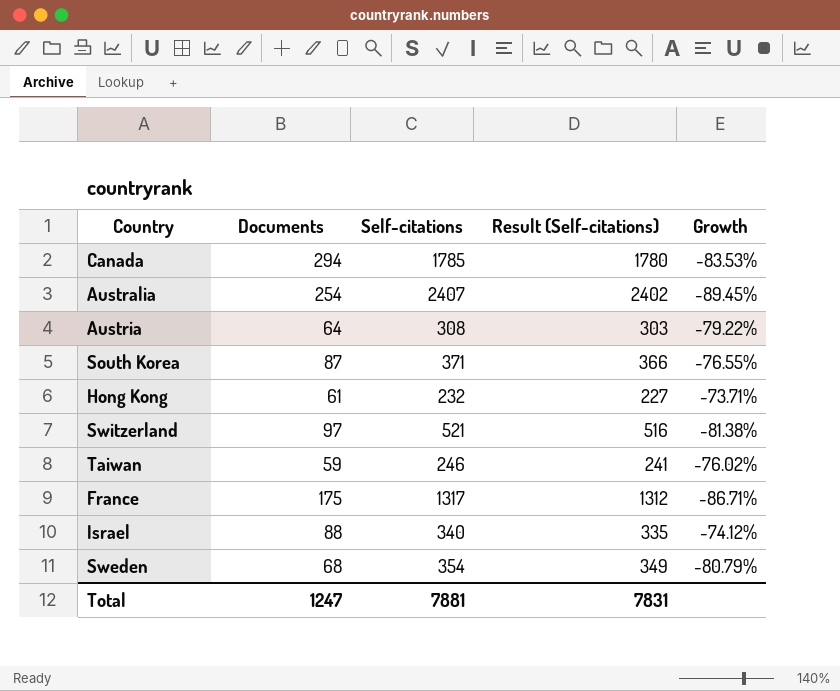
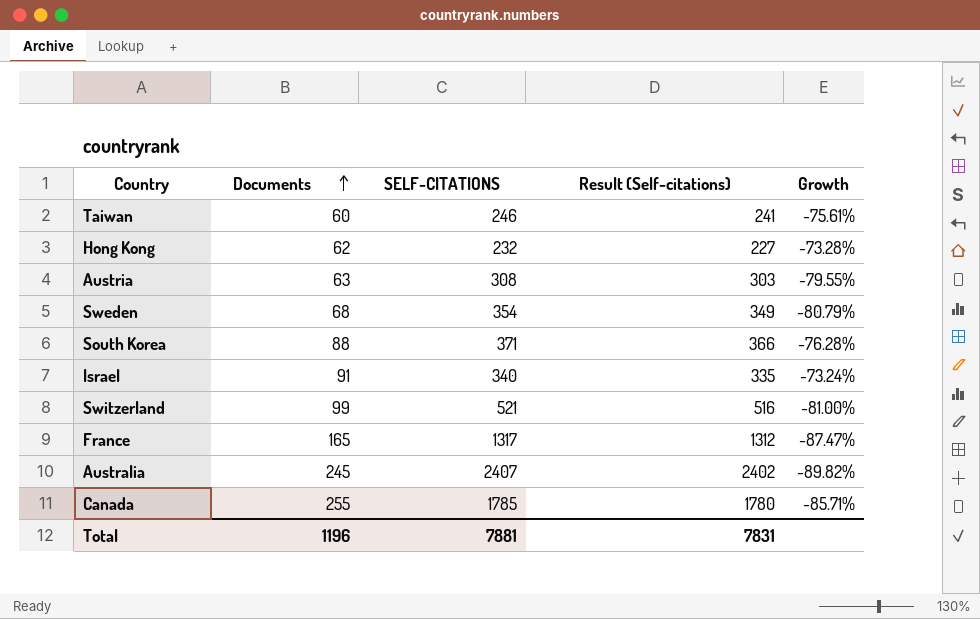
row order: none -> Documents ascending
column name: Self-citations -> SELF-CITATIONS
Taiwan | Documents: 59 -> 60
Taiwan | Growth: -76.02% -> -75.61%
Hong Kong | Documents: 61 -> 62
Hong Kong | Growth: -73.71% -> -73.28%
Austria | Documents: 64 -> 63
Austria | Growth: -79.22% -> -79.55%
South Korea | Documents: 87 -> 88
South Korea | Growth: -76.55% -> -76.28%
Israel | Documents: 88 -> 91
Israel | Growth: -74.12% -> -73.24%
Switzerland | Documents: 97 -> 99
Switzerland | Growth: -81.38% -> -81.00%
France | Documents: 175 -> 165
France | Growth: -86.71% -> -87.47%
Australia | Documents: 254 -> 245
Australia | Growth: -89.45% -> -89.82%
Canada | Documents: 294 -> 255
Canada | Growth: -83.53% -> -85.71%
Total | Documents: 1247 -> 1196

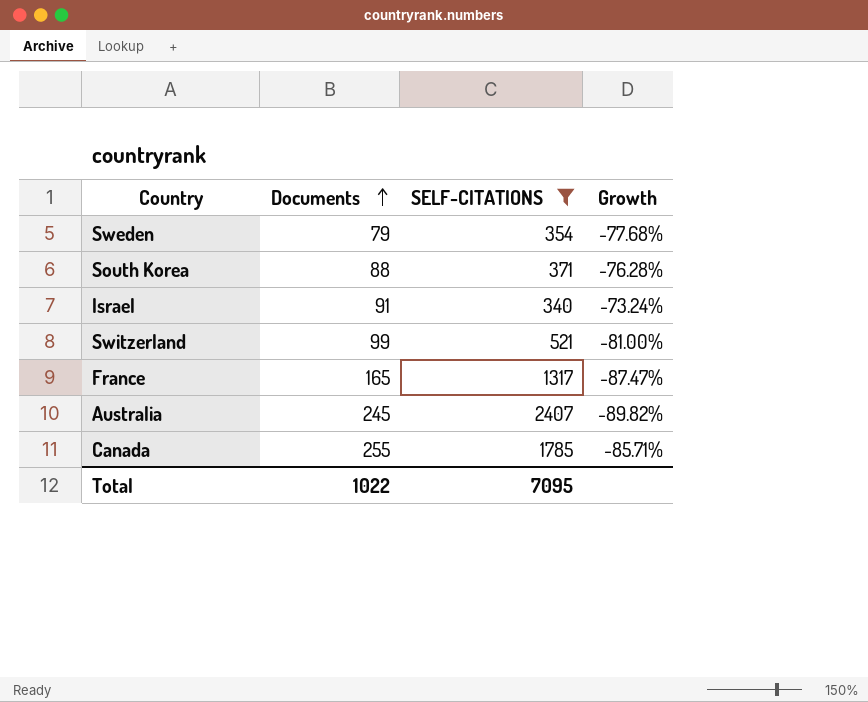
filter: none -> SELF-CITATIONS >= 340
column Result (Self-citations) | formula: [SELF-CITATIONS] - 5 -> none
Sweden | Documents: 68 -> 79
Sweden | Growth: -80.79% -> -77.68%
Total | Documents: 1196 -> 1022
Total | SELF-CITATIONS: 7881 -> 7095

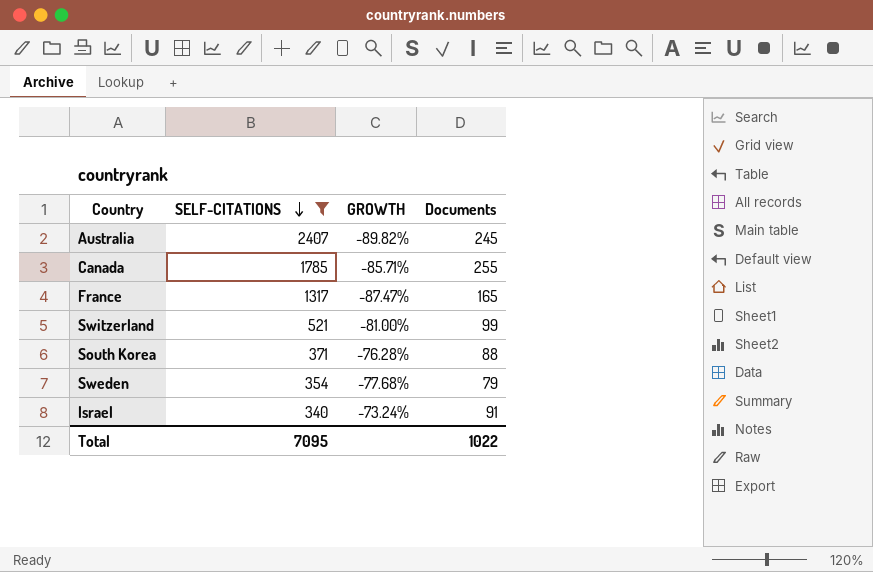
row order: Documents ascending -> SELF-CITATIONS descending
column name: Growth -> GROWTH
column Documents | position: 2 -> 4

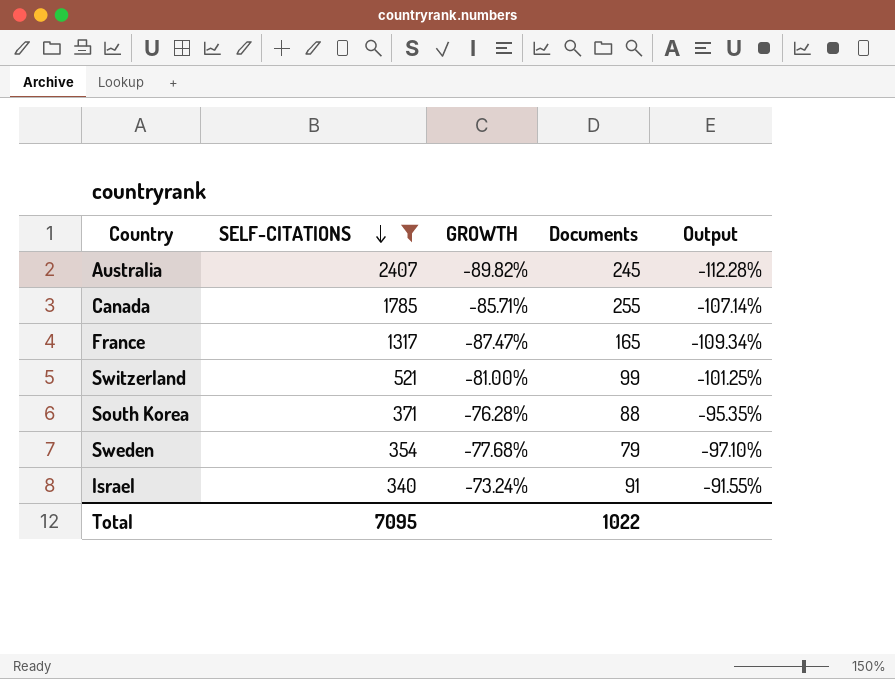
column Output | formula: none -> [GROWTH] * 1.25

